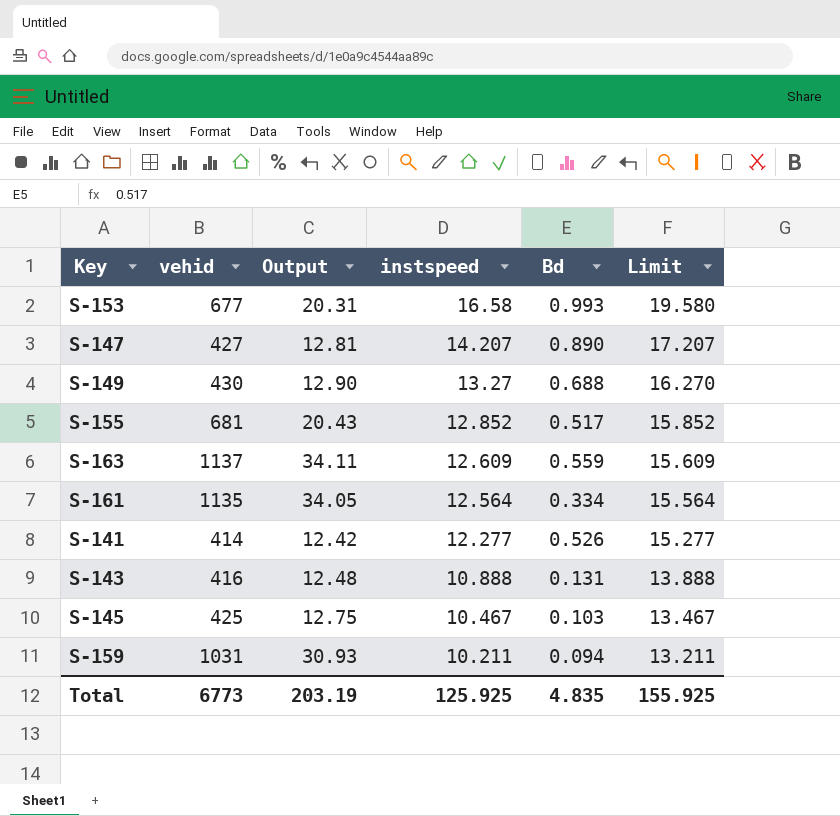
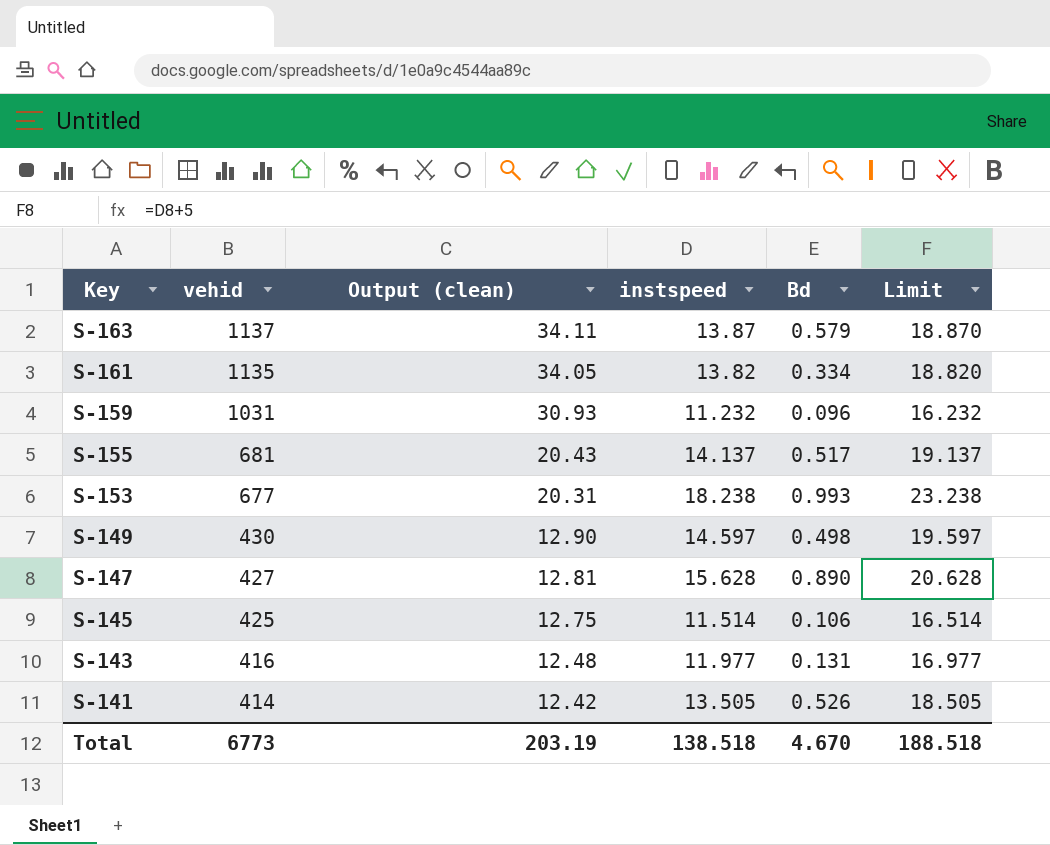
row order: instspeed descending -> Key descending
column name: Output -> Output (clean)
column Limit | formula: [instspeed] + 3 -> [instspeed] + 5
S-163 | instspeed: 12.609 -> 13.87
S-163 | Bd: 0.559 -> 0.579
S-161 | instspeed: 12.564 -> 13.82
S-159 | instspeed: 10.211 -> 11.232
S-159 | Bd: 0.094 -> 0.096
S-155 | instspeed: 12.852 -> 14.137
S-153 | instspeed: 16.58 -> 18.238
S-149 | instspeed: 13.27 -> 14.597
S-149 | Bd: 0.688 -> 0.498
S-147 | instspeed: 14.207 -> 15.628
S-145 | instspeed: 10.467 -> 11.514
S-145 | Bd: 0.103 -> 0.106
S-143 | instspeed: 10.888 -> 11.977
S-141 | instspeed: 12.277 -> 13.505
Total | instspeed: 125.925 -> 138.518
Total | Bd: 4.835 -> 4.670
Total | Limit: 155.925 -> 188.518

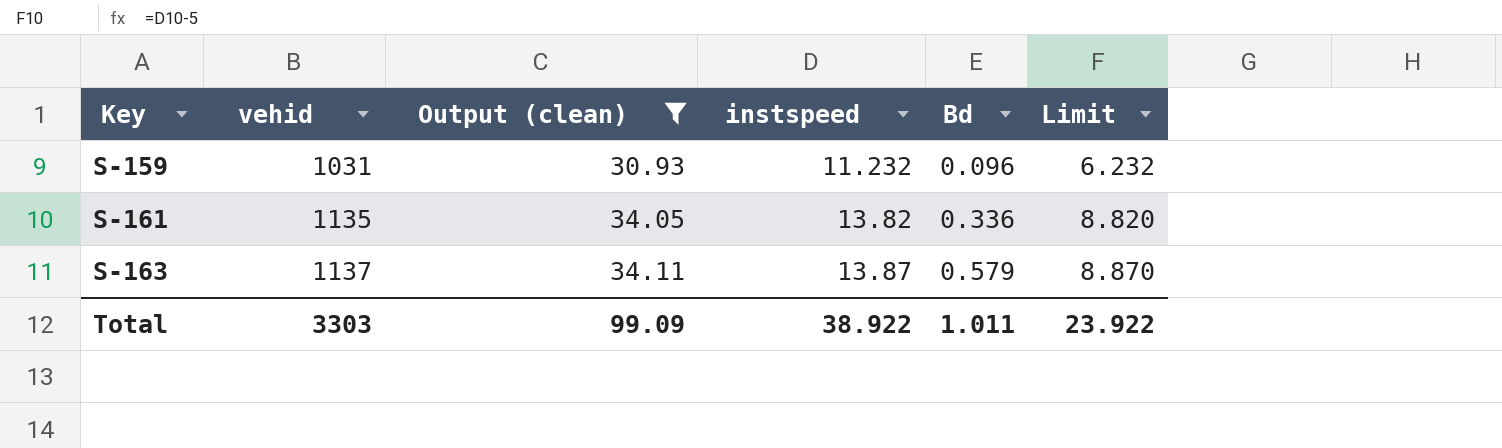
filter: none -> Output (clean) >= 30.93
row order: Key descending -> Key ascending
column Limit | formula: [instspeed] + 5 -> [instspeed] - 5
S-161 | Bd: 0.334 -> 0.336
Total | vehid: 6773 -> 3303
Total | Output (clean): 203.19 -> 99.09
Total | instspeed: 138.518 -> 38.922
Total | Bd: 4.670 -> 1.011
Total | Limit: 188.518 -> 23.922

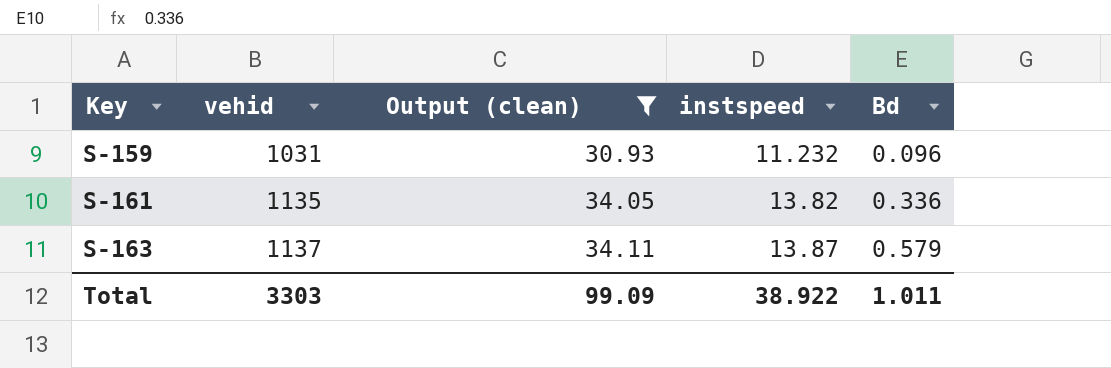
column Limit | formula: [instspeed] - 5 -> none

